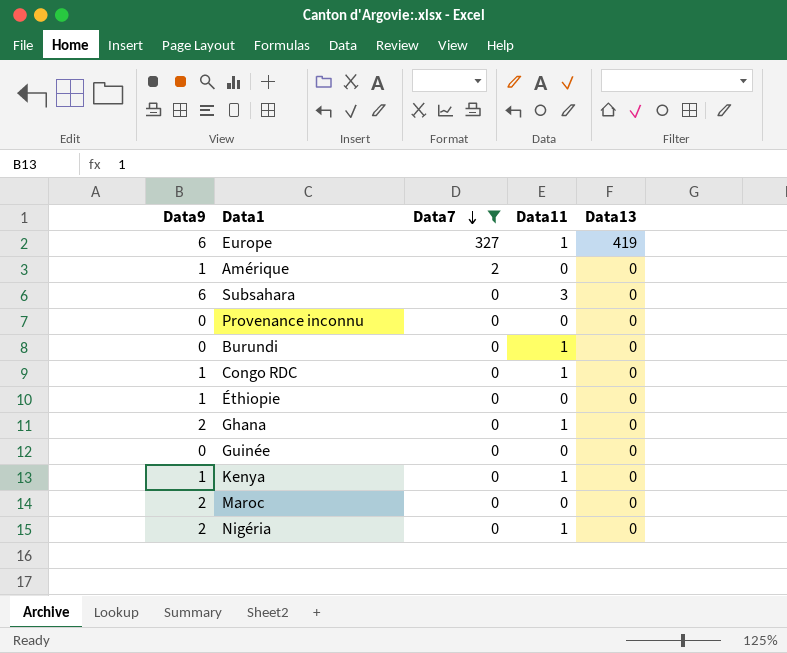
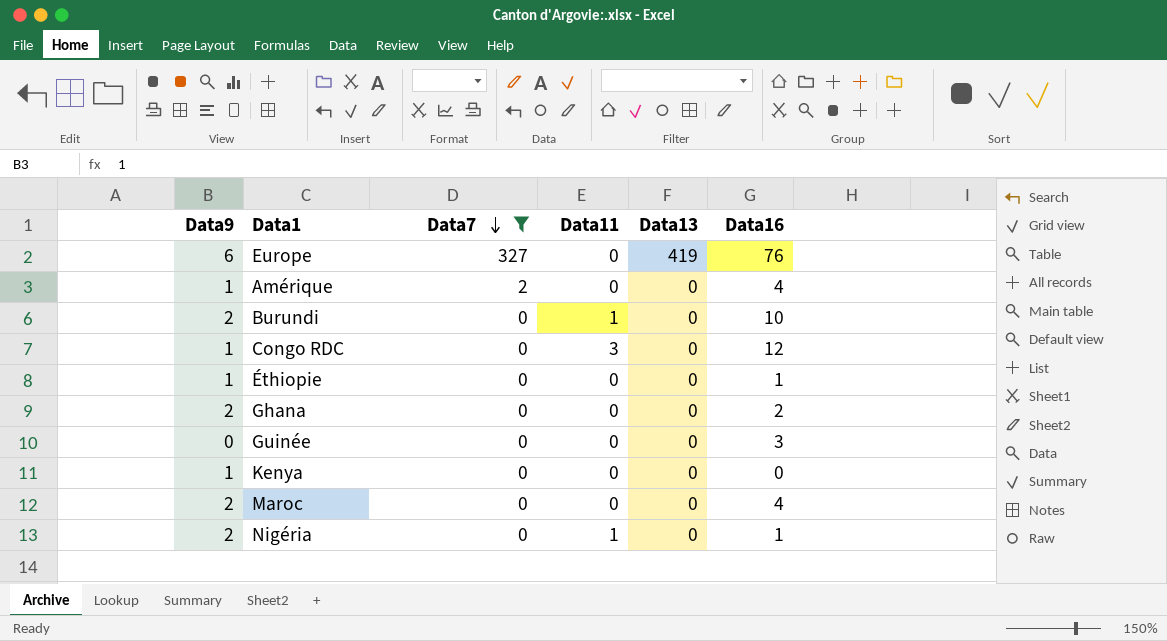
column Data16 | position: none -> 6
row Subsahara: 6 | 0 | 3 | 0 -> none
row Provenance inconnu: 0 | 0 | 0 | 0 -> none
Europe | Data11: 1 -> 0
Burundi | Data9: 0 -> 2
Congo RDC | Data11: 1 -> 3
Ghana | Data11: 1 -> 0
Kenya | Data11: 1 -> 0

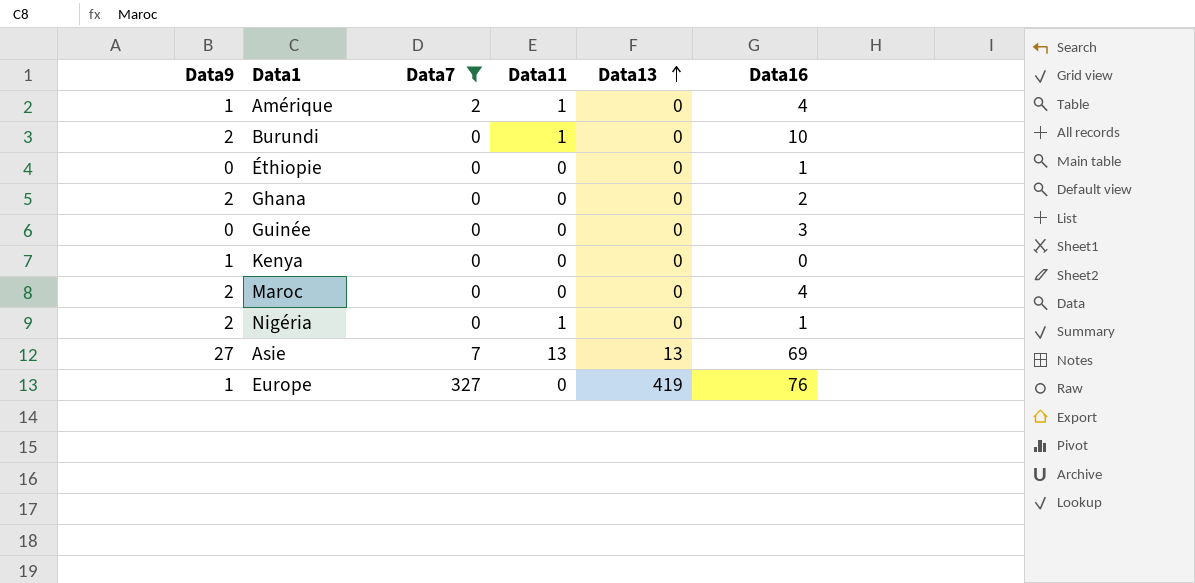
row order: Data7 descending -> Data13 ascending
row Congo RDC: 1 | 0 | 3 | 0 | 12 -> none
Amérique | Data11: 0 -> 1
Éthiopie | Data9: 1 -> 0
row Asie: none -> 27 | 7 | 13 | 13 | 69
Europe | Data9: 6 -> 1

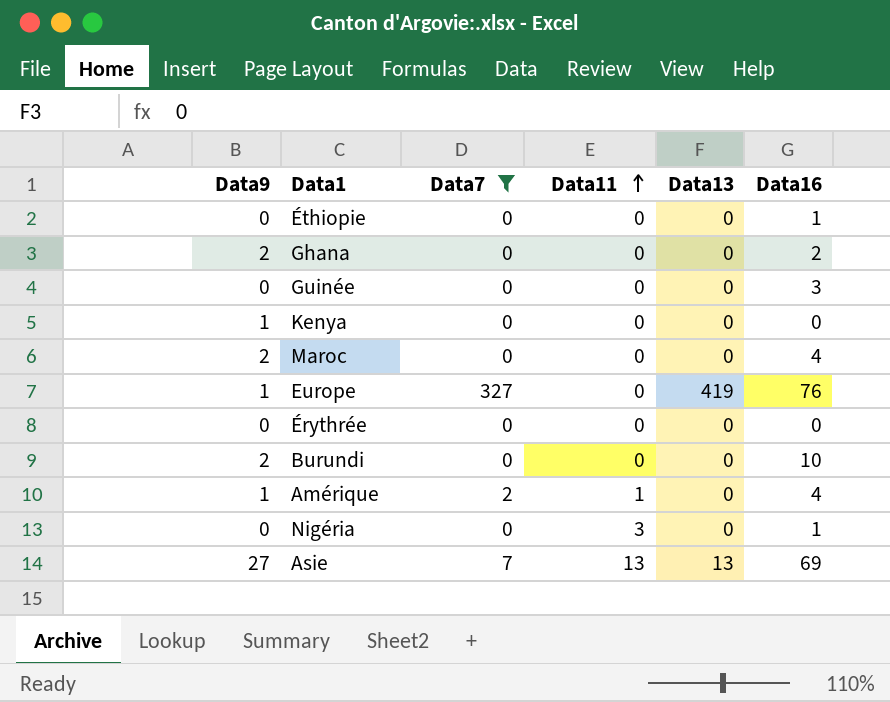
row order: Data13 ascending -> Data11 ascending
row Érythrée: none -> 0 | 0 | 0 | 0 | 0
Burundi | Data11: 1 -> 0
Nigéria | Data9: 2 -> 0
Nigéria | Data11: 1 -> 3

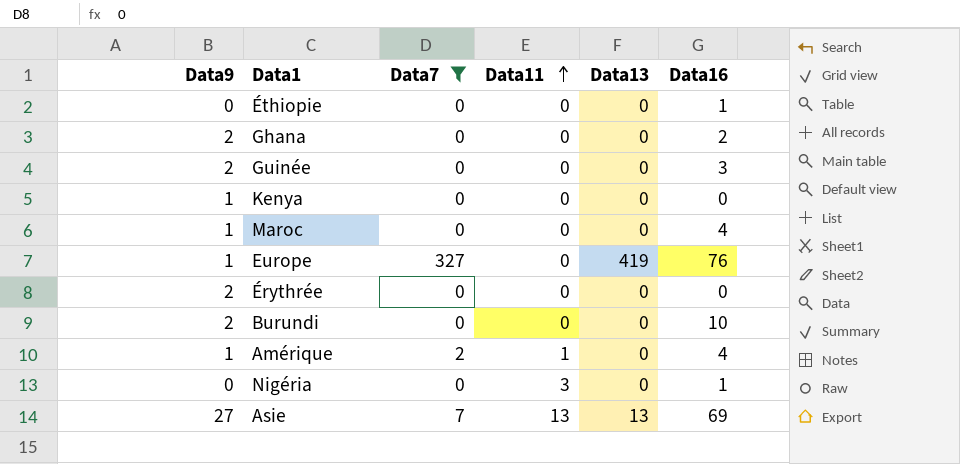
Guinée | Data9: 0 -> 2
Maroc | Data9: 2 -> 1
Érythrée | Data9: 0 -> 2

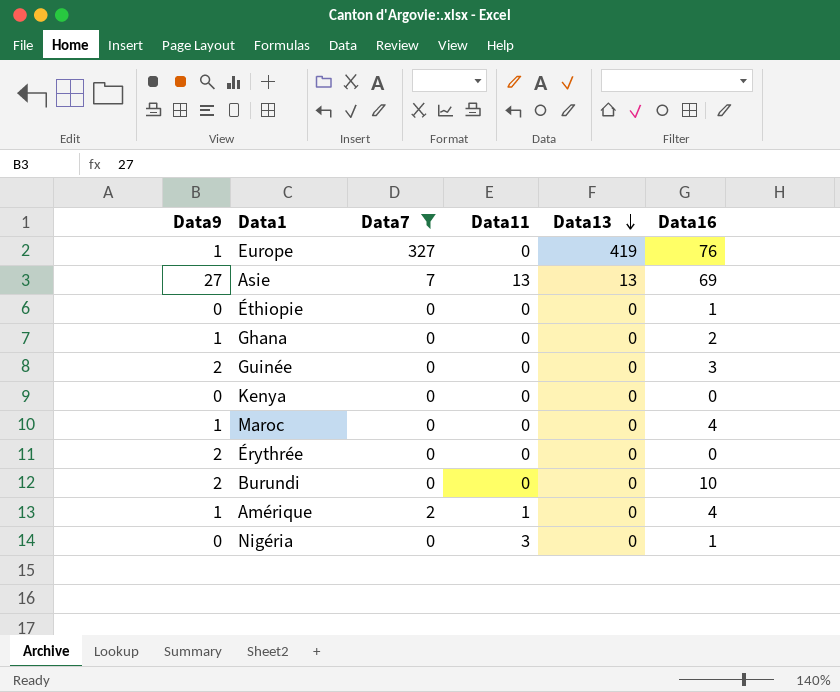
row order: Data11 ascending -> Data13 descending
Ghana | Data9: 2 -> 1
Kenya | Data9: 1 -> 0

